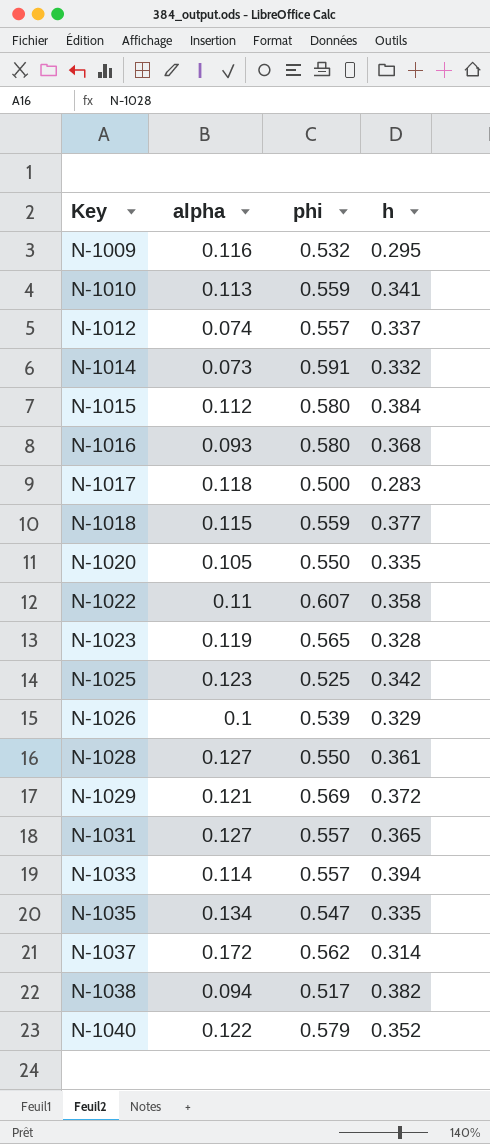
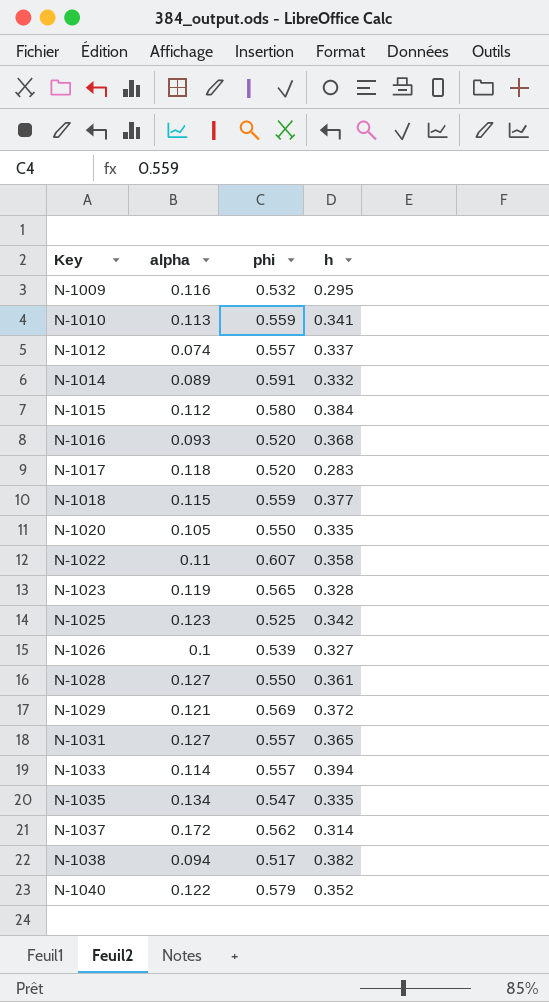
N-1014 | alpha: 0.073 -> 0.089
N-1016 | phi: 0.580 -> 0.520
N-1017 | phi: 0.500 -> 0.520
N-1026 | h: 0.329 -> 0.327

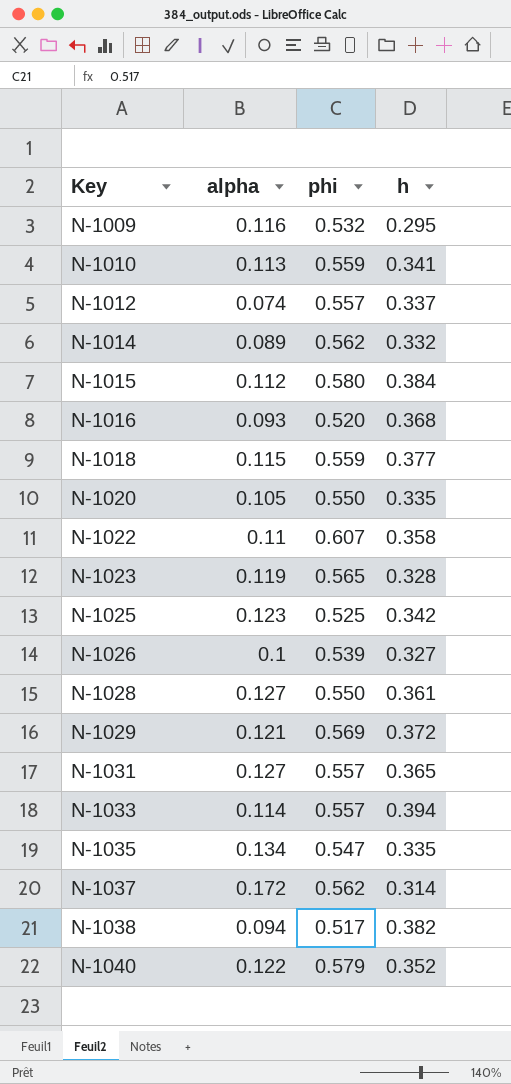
row N-1017: 0.118 | 0.520 | 0.283 -> none
N-1014 | phi: 0.591 -> 0.562

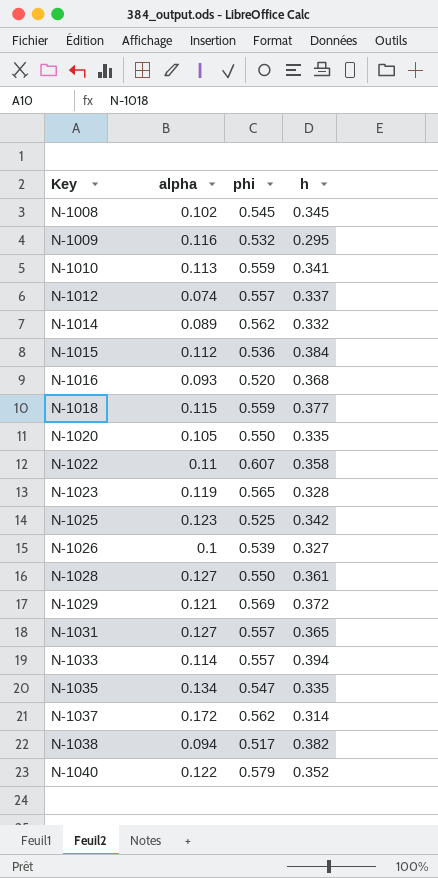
row N-1008: none -> 0.102 | 0.545 | 0.345
N-1015 | phi: 0.580 -> 0.536

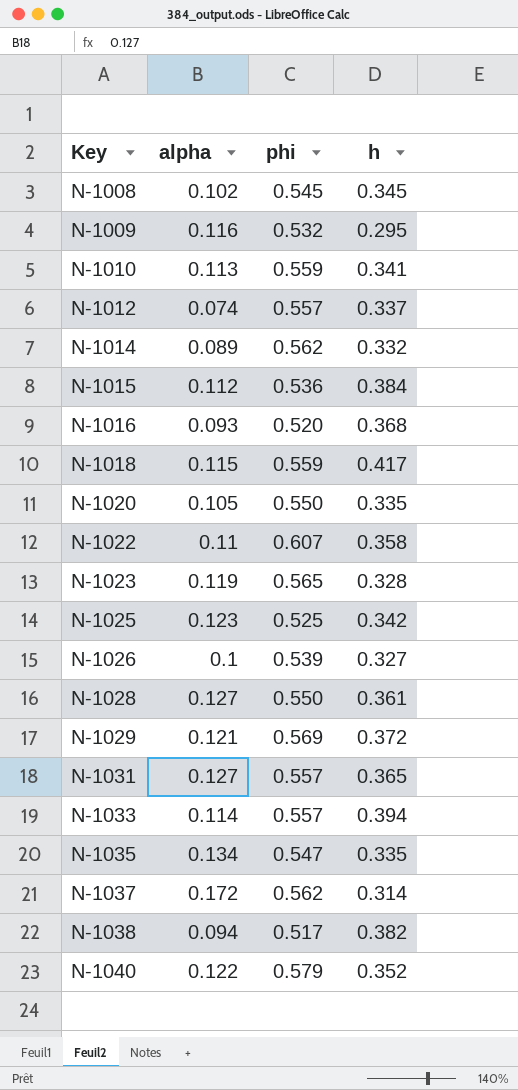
N-1018 | h: 0.377 -> 0.417

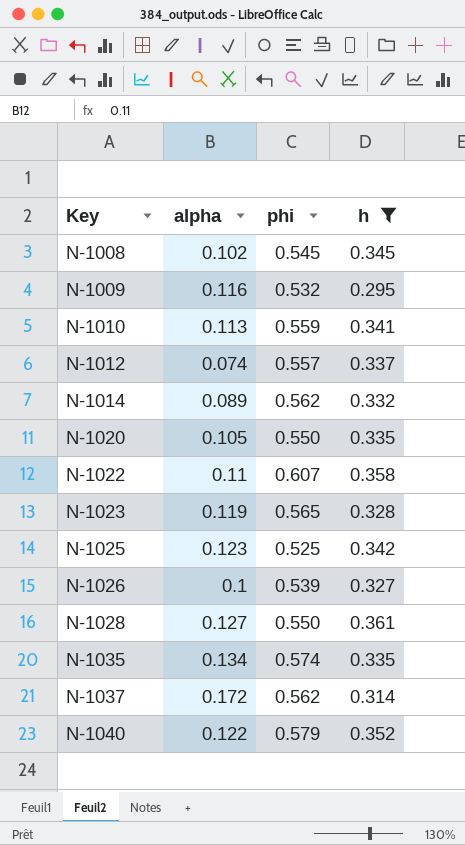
filter: none -> h <= 0.361
N-1035 | phi: 0.547 -> 0.574

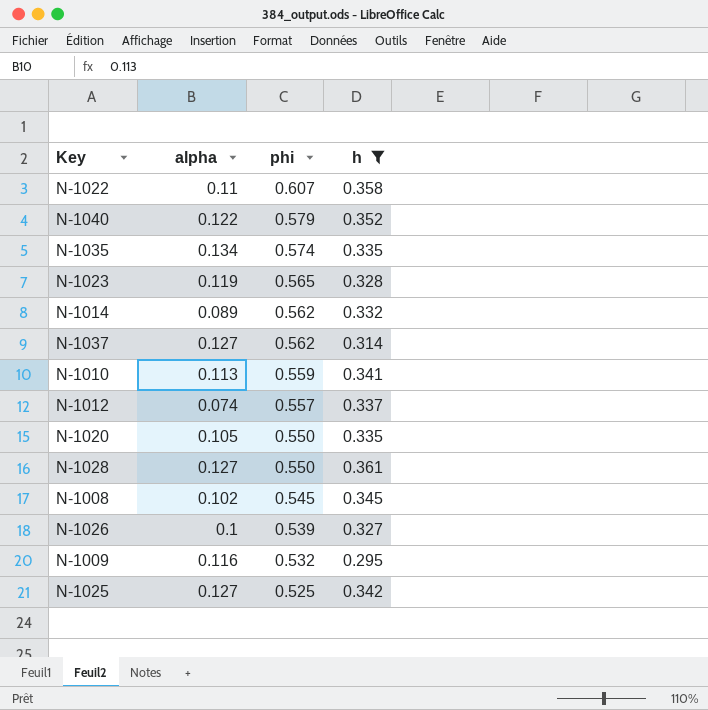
row order: Key ascending -> phi descending
N-1037 | alpha: 0.172 -> 0.127
N-1025 | alpha: 0.123 -> 0.127

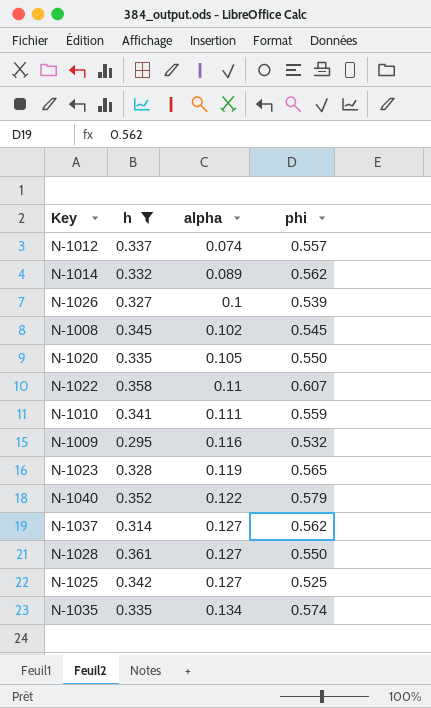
row order: phi descending -> alpha ascending
column h | position: 4 -> 2
N-1010 | alpha: 0.113 -> 0.111

